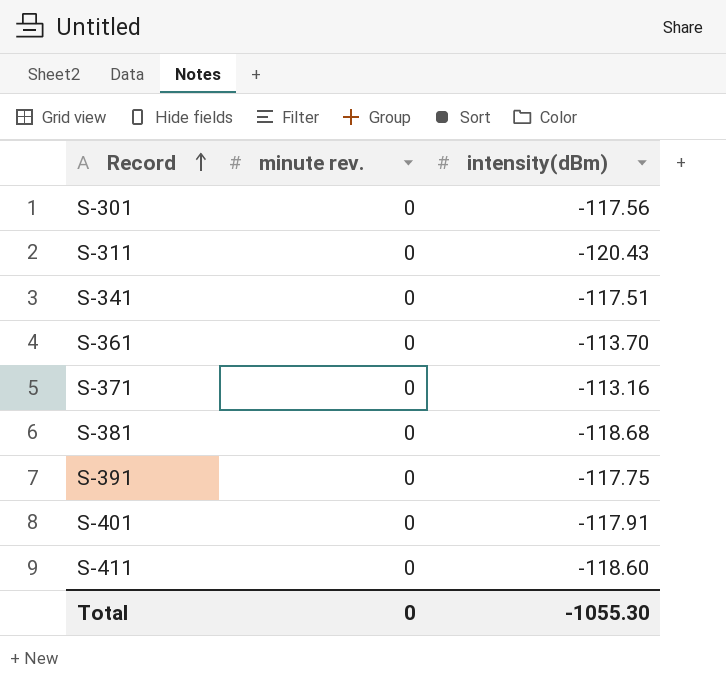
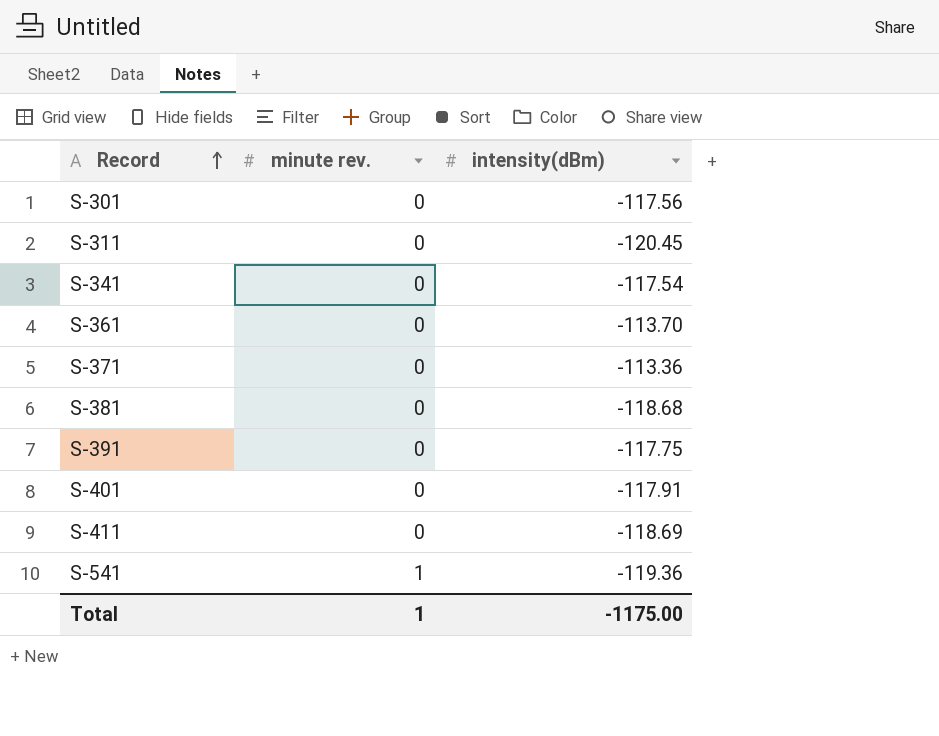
S-311 | intensity(dBm): -120.43 -> -120.45
S-341 | intensity(dBm): -117.51 -> -117.54
S-371 | intensity(dBm): -113.16 -> -113.36
S-411 | intensity(dBm): -118.60 -> -118.69
row S-541: none -> 1 | -119.36
Total | minute rev.: 0 -> 1
Total | intensity(dBm): -1055.30 -> -1175.00

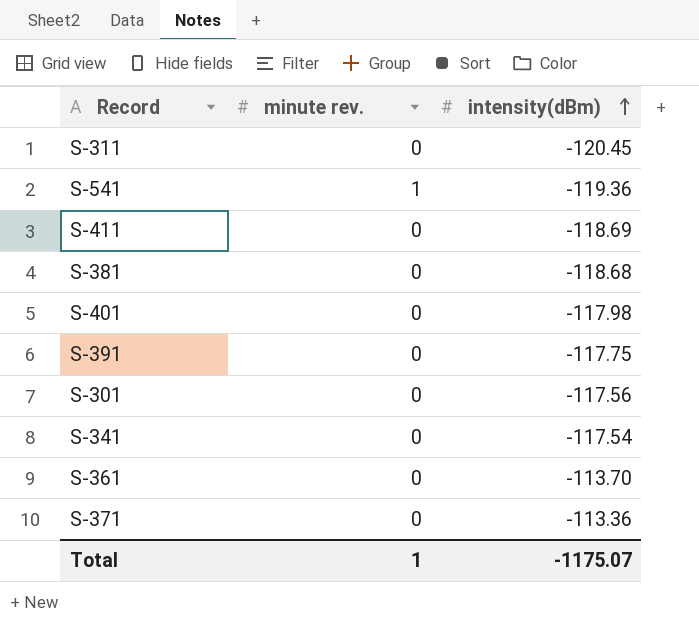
row order: Record ascending -> intensity(dBm) ascending
S-401 | intensity(dBm): -117.91 -> -117.98
Total | intensity(dBm): -1175.00 -> -1175.07

